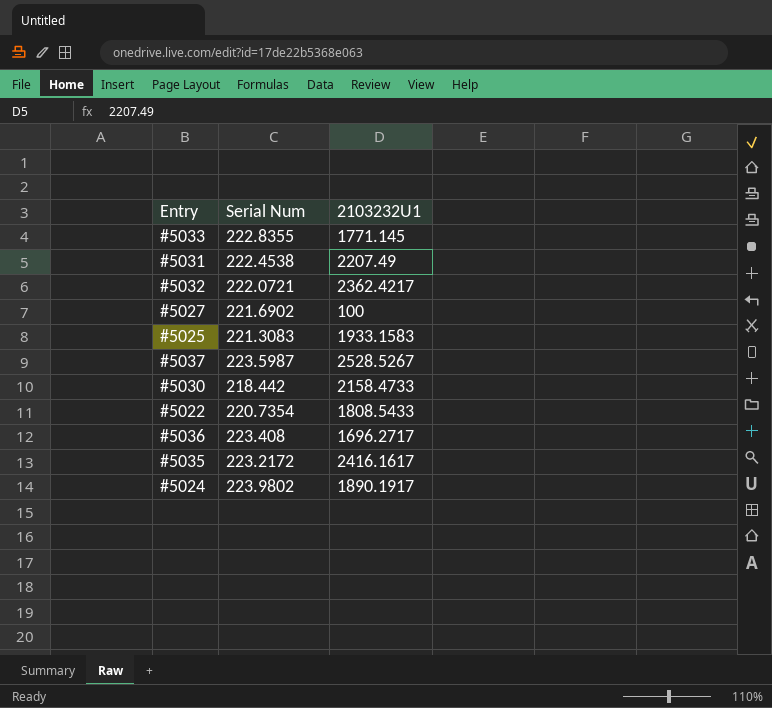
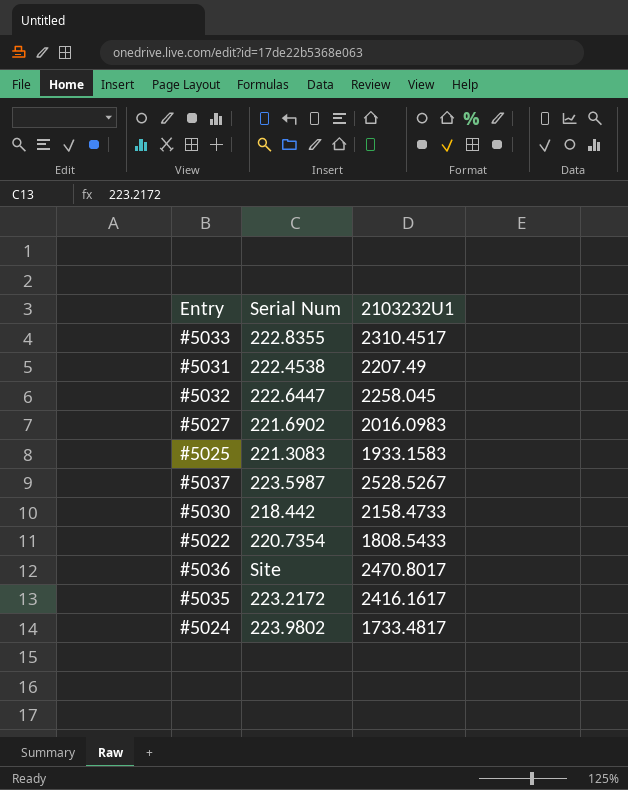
#5033 | 2103232U1: 1771.145 -> 2310.4517
#5032 | Serial Num: 222.0721 -> 222.6447
#5032 | 2103232U1: 2362.4217 -> 2258.045
#5027 | 2103232U1: 100 -> 2016.0983
#5036 | Serial Num: 223.408 -> Site
#5036 | 2103232U1: 1696.2717 -> 2470.8017
#5024 | 2103232U1: 1890.1917 -> 1733.4817

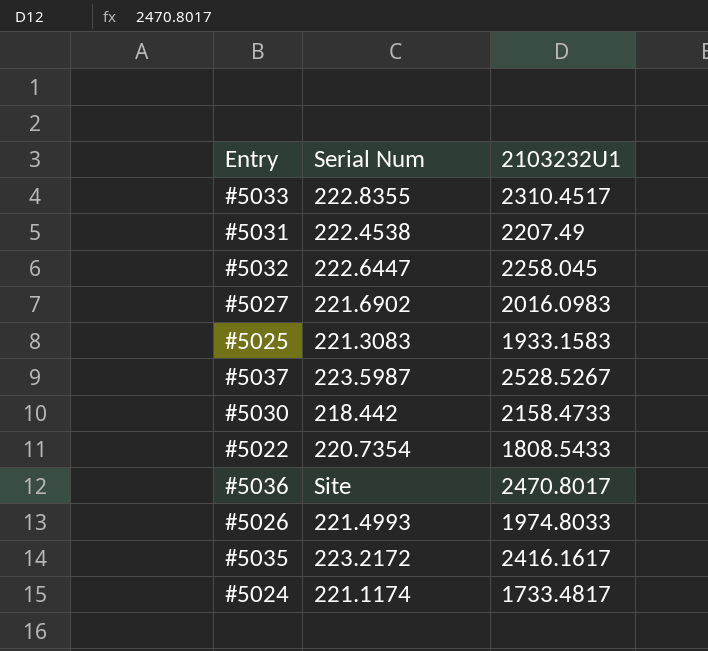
row #5026: none -> 221.4993 | 1974.8033
#5024 | Serial Num: 223.9802 -> 221.1174

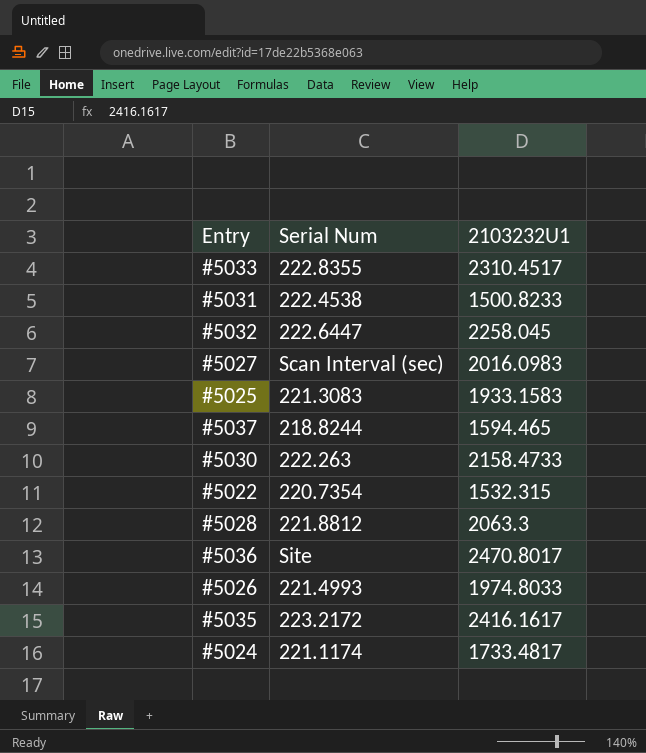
#5031 | 2103232U1: 2207.49 -> 1500.8233
#5027 | Serial Num: 221.6902 -> Scan Interval (sec)
#5037 | Serial Num: 223.5987 -> 218.8244
#5037 | 2103232U1: 2528.5267 -> 1594.465
#5030 | Serial Num: 218.442 -> 222.263
#5022 | 2103232U1: 1808.5433 -> 1532.315
row #5028: none -> 221.8812 | 2063.3

